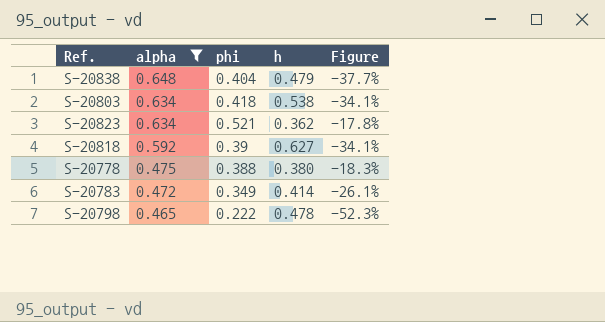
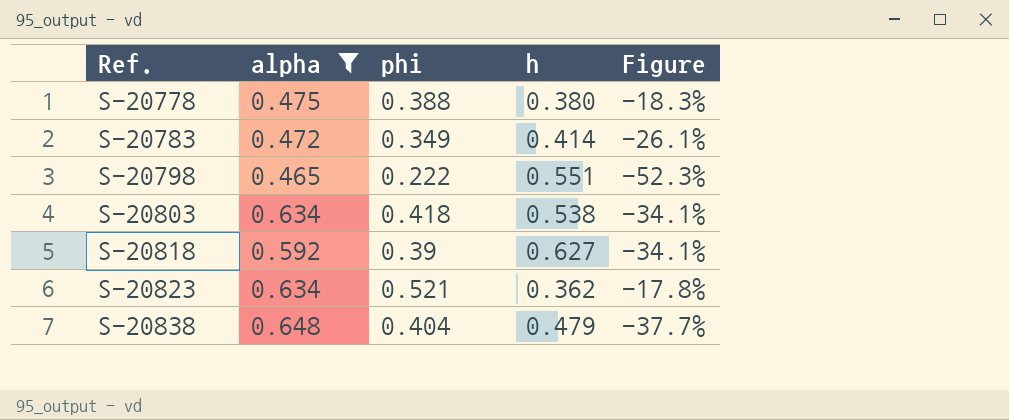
row order: alpha descending -> Ref. ascending
S-20798 | h: 0.478 -> 0.551

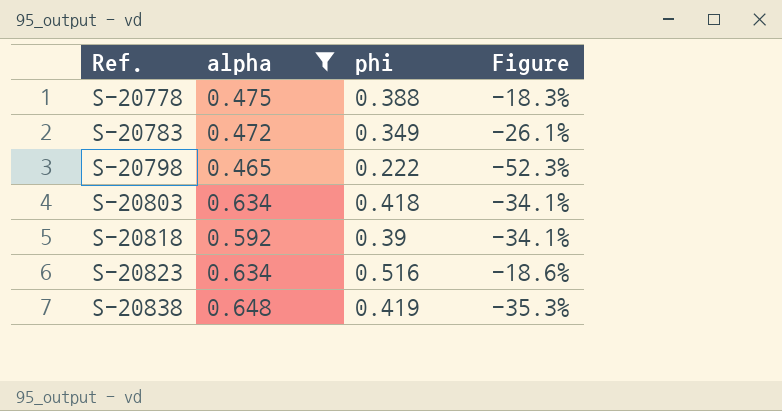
column h | position: 4 -> none
S-20823 | phi: 0.521 -> 0.516
S-20823 | Figure: -17.8% -> -18.6%
S-20838 | phi: 0.404 -> 0.419
S-20838 | Figure: -37.7% -> -35.3%

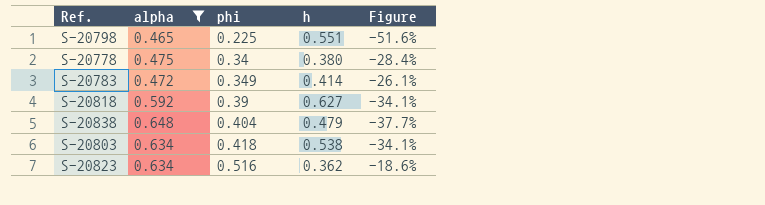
row order: Ref. ascending -> phi ascending
column h | position: none -> 4
S-20798 | phi: 0.222 -> 0.225
S-20798 | Figure: -52.3% -> -51.6%
S-20778 | phi: 0.388 -> 0.34
S-20778 | Figure: -18.3% -> -28.4%
S-20838 | phi: 0.419 -> 0.404
S-20838 | Figure: -35.3% -> -37.7%

